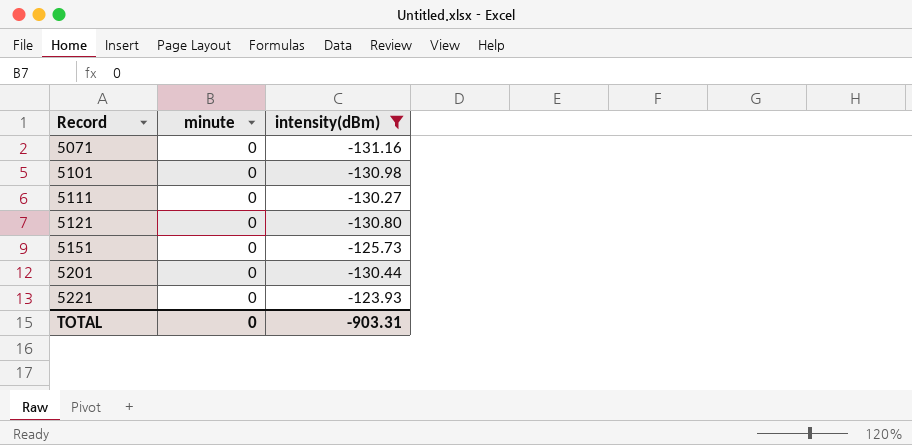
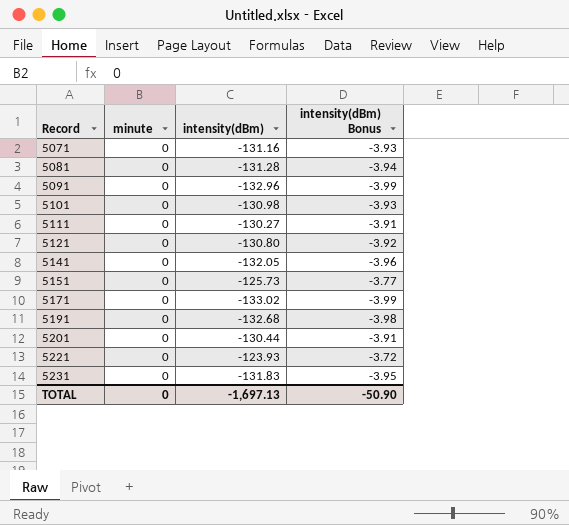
filter: intensity(dBm) >= -131.16 -> none
column intensity(dBm) Bonus | formula: none -> [intensity(dBm)] * 0.03
TOTAL | intensity(dBm): -903.31 -> -1,697.13

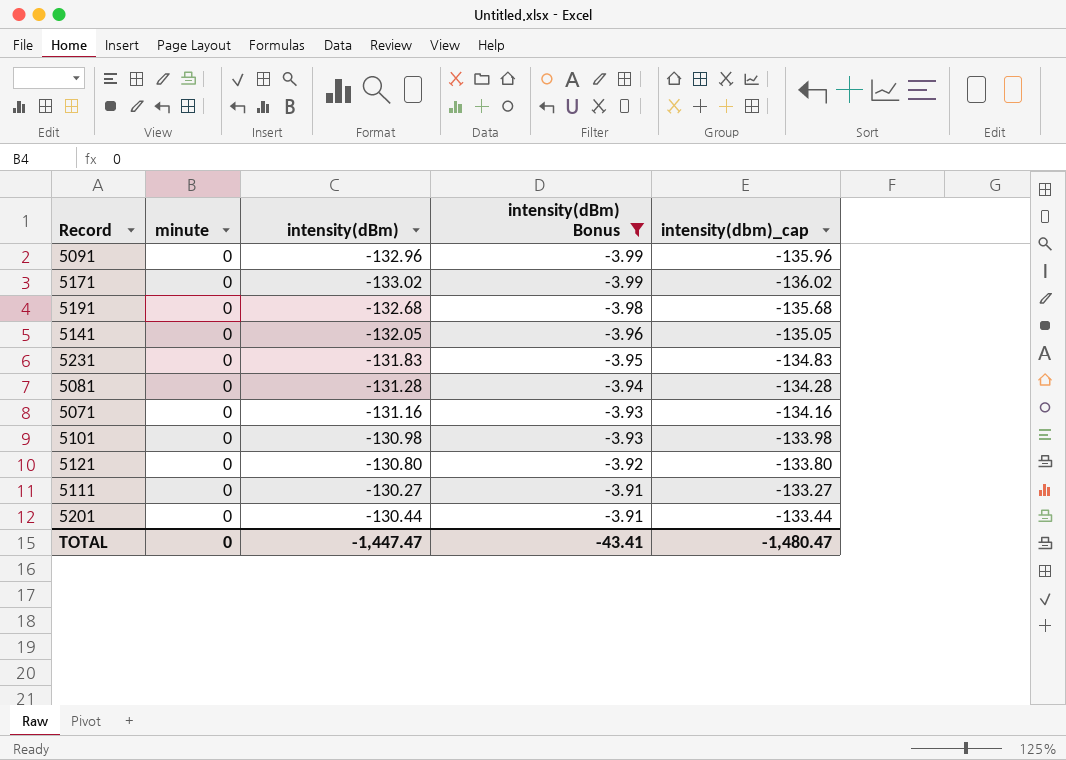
filter: none -> intensity(dBm) Bonus <= -3.91
row order: Record ascending -> intensity(dBm) Bonus ascending
column intensity(dbm)_cap | formula: none -> [intensity(dBm)] - 3
TOTAL | intensity(dBm): -1,697.13 -> -1,447.47
TOTAL | intensity(dBm) Bonus: -50.90 -> -43.41

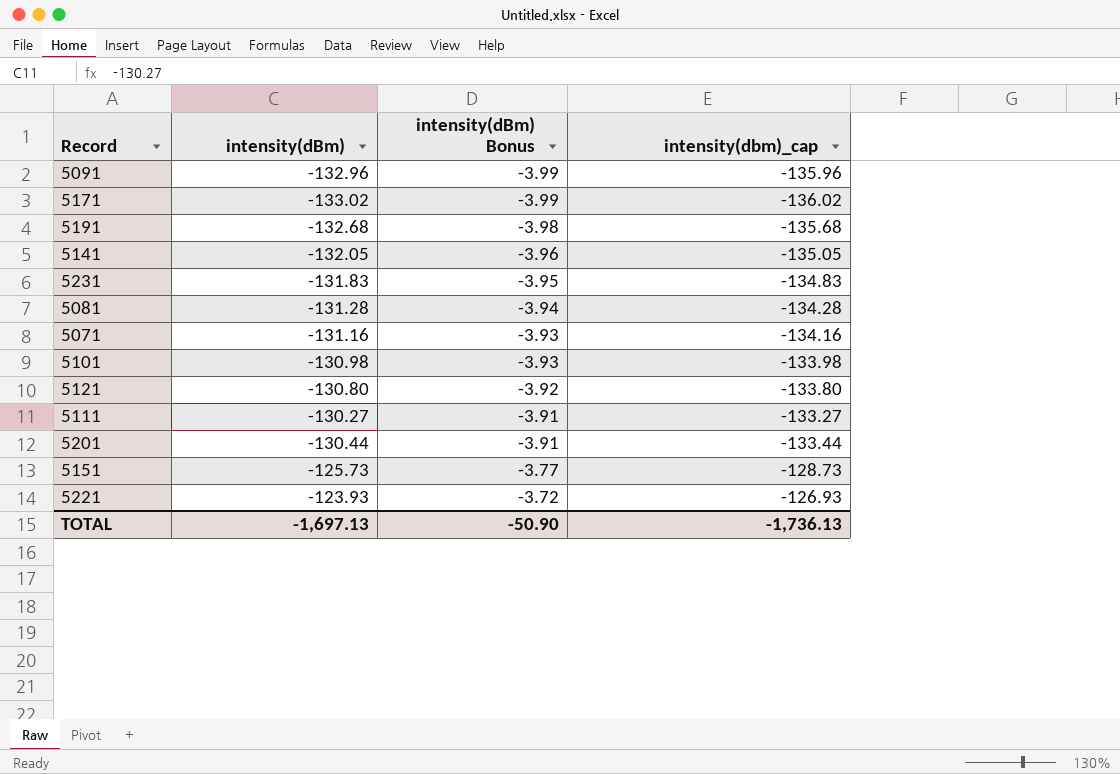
filter: intensity(dBm) Bonus <= -3.91 -> none
column minute | position: 2 -> none
TOTAL | intensity(dBm): -1,447.47 -> -1,697.13
TOTAL | intensity(dBm) Bonus: -43.41 -> -50.90
TOTAL | intensity(dbm)_cap: -1,480.47 -> -1,736.13

